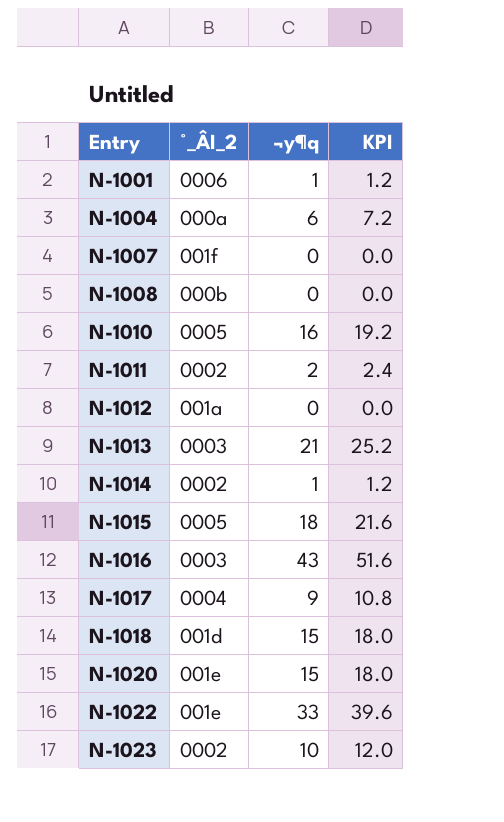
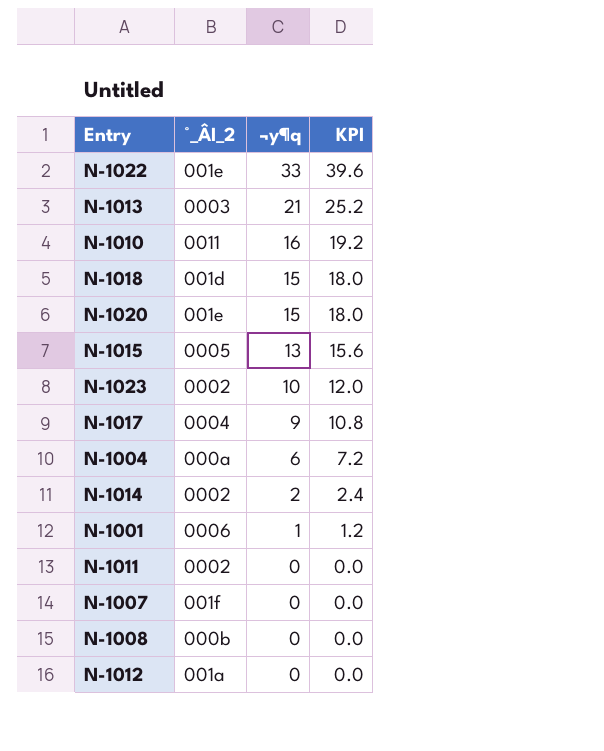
row order: Entry ascending -> ¬y¶q descending
row N-1016: 0003 | 43 | 51.6 -> none
N-1010 | °_ÂI_2: 0005 -> 0011
N-1015 | ¬y¶q: 18 -> 13
N-1015 | KPI: 21.6 -> 15.6
N-1014 | ¬y¶q: 1 -> 2
N-1014 | KPI: 1.2 -> 2.4
N-1011 | ¬y¶q: 2 -> 0
N-1011 | KPI: 2.4 -> 0.0

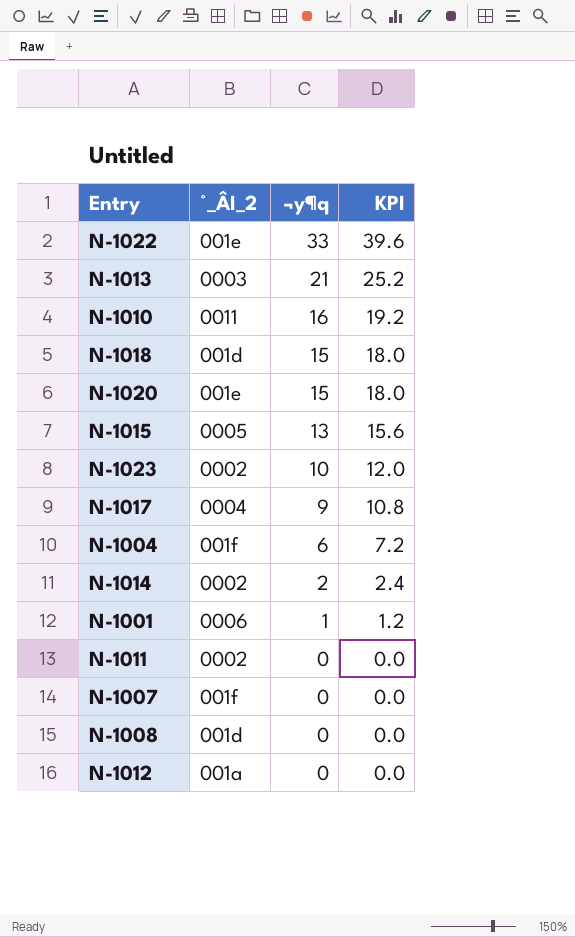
N-1004 | °_ÂI_2: 000a -> 001f
N-1008 | °_ÂI_2: 000b -> 001d

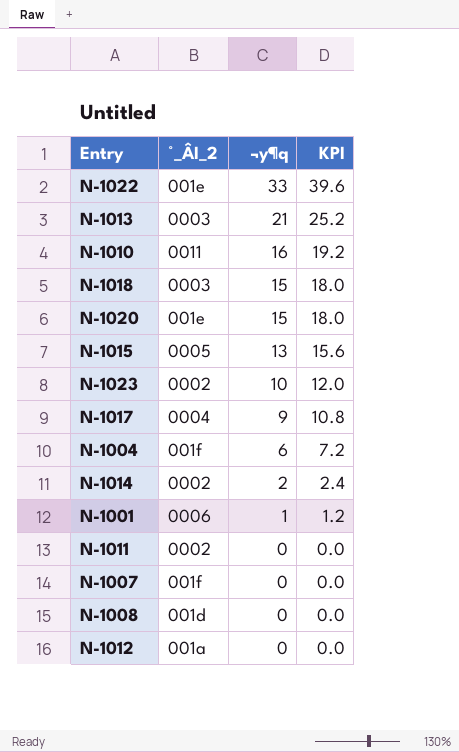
N-1018 | °_ÂI_2: 001d -> 0003

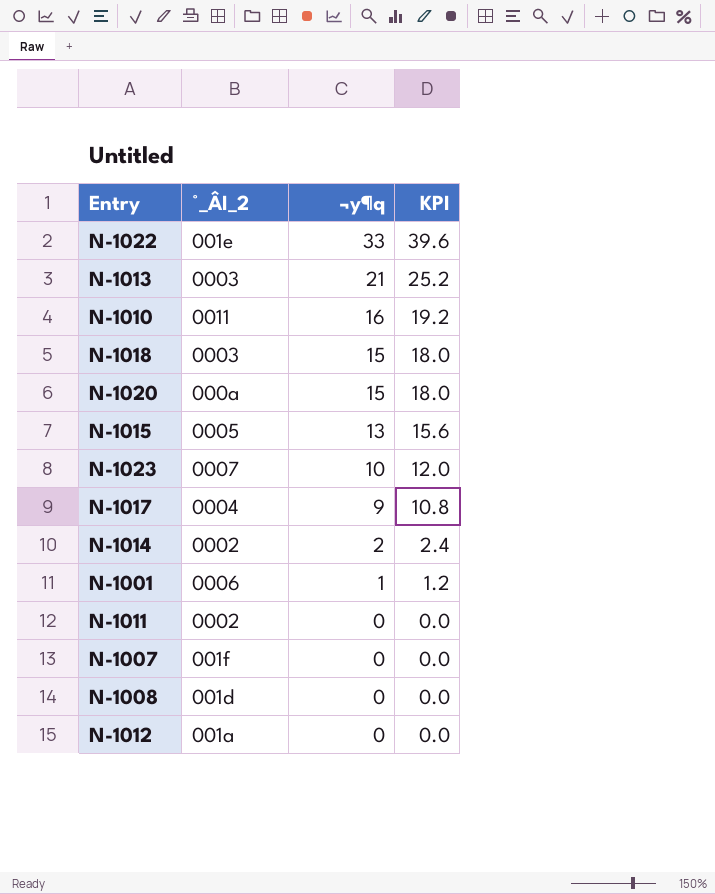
row N-1004: 001f | 6 | 7.2 -> none
N-1020 | °_ÂI_2: 001e -> 000a
N-1023 | °_ÂI_2: 0002 -> 0007

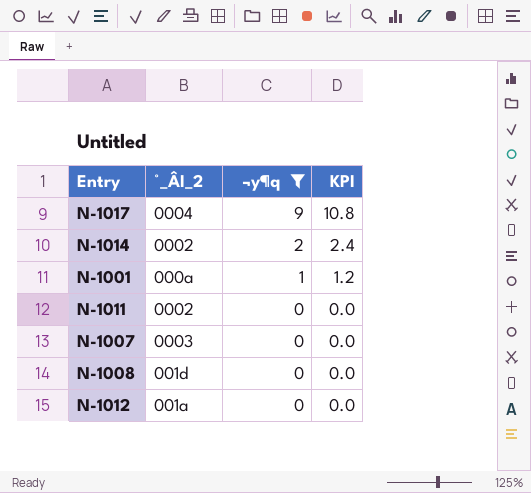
filter: none -> ¬y¶q <= 9
N-1001 | °_ÂI_2: 0006 -> 000a
N-1007 | °_ÂI_2: 001f -> 0003

